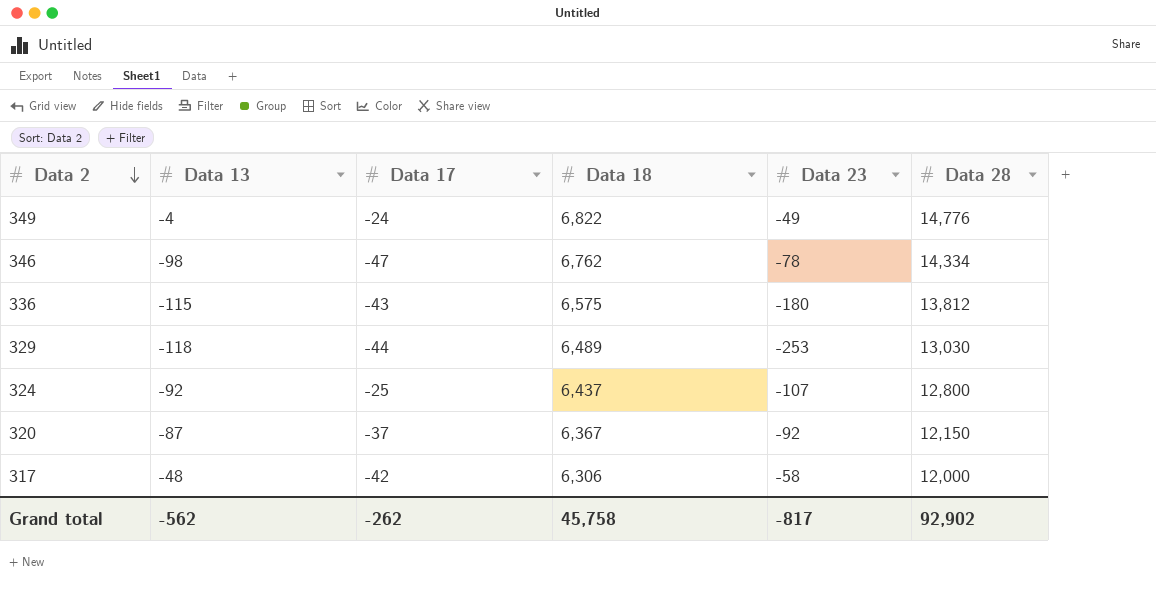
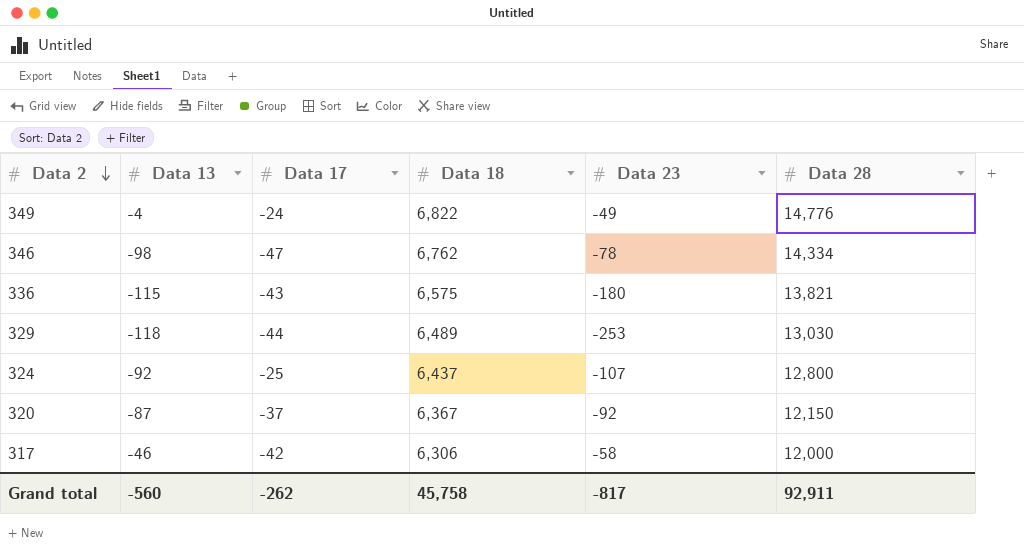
336 | Data 28: 13,812 -> 13,821
317 | Data 13: -48 -> -46
Grand total | Data 13: -562 -> -560
Grand total | Data 28: 92,902 -> 92,911

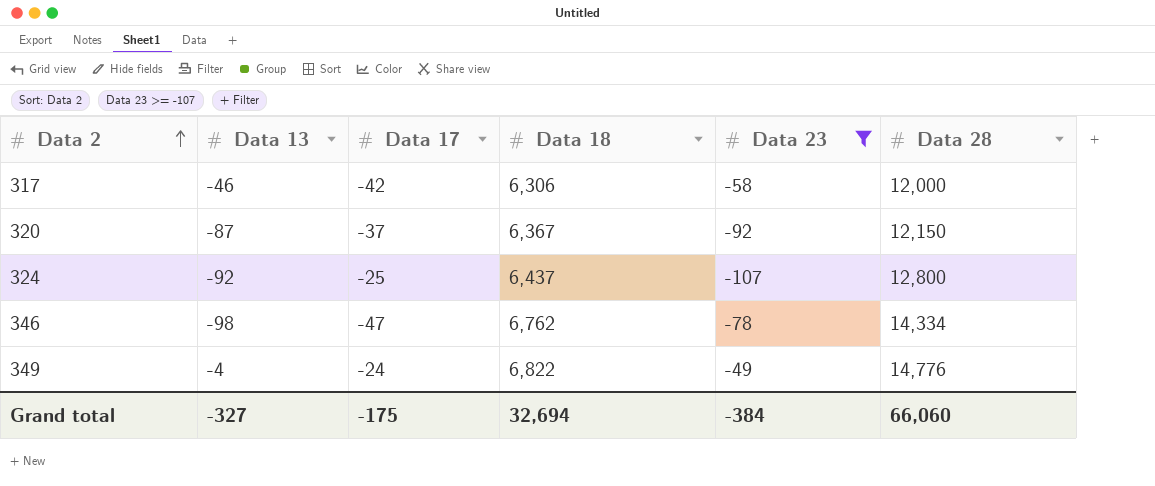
filter: none -> Data 23 >= -107
row order: Data 2 descending -> Data 2 ascending
Grand total | Data 13: -560 -> -327
Grand total | Data 17: -262 -> -175
Grand total | Data 18: 45,758 -> 32,694
Grand total | Data 23: -817 -> -384
Grand total | Data 28: 92,911 -> 66,060

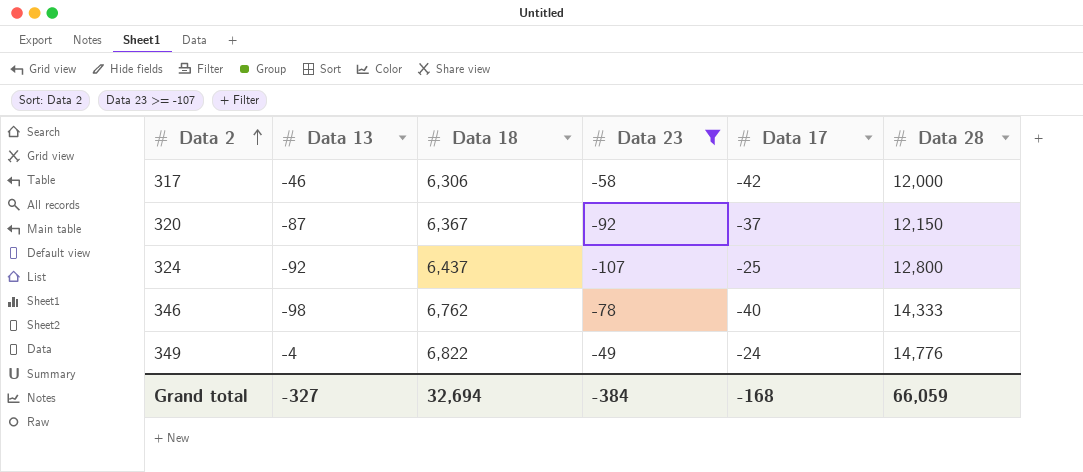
column Data 17 | position: 3 -> 5
346 | Data 17: -47 -> -40
346 | Data 28: 14,334 -> 14,333
Grand total | Data 17: -175 -> -168
Grand total | Data 28: 66,060 -> 66,059

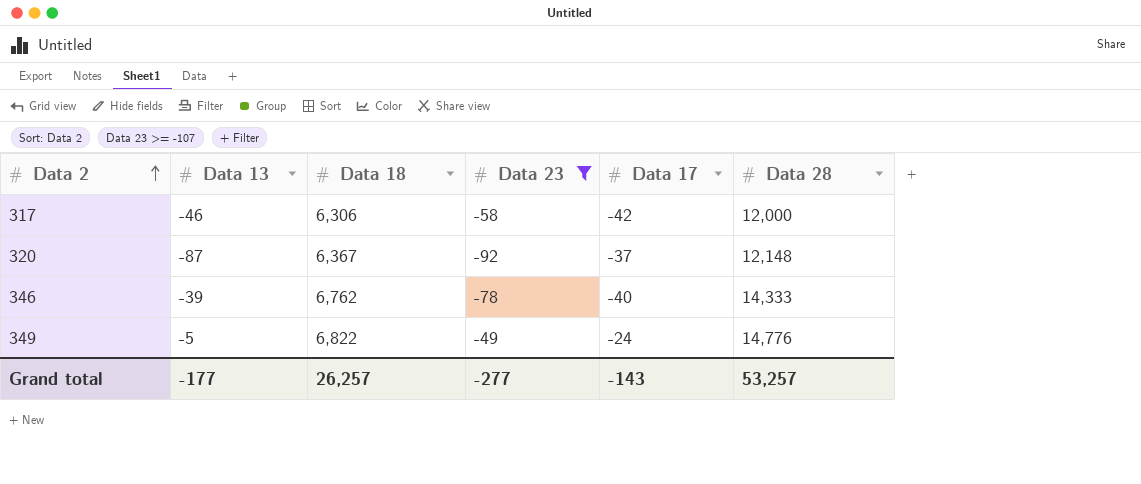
row 324: -92 | 6,437 | -107 | -25 | 12,800 -> none
320 | Data 28: 12,150 -> 12,148
346 | Data 13: -98 -> -39
349 | Data 13: -4 -> -5
Grand total | Data 13: -327 -> -177
Grand total | Data 18: 32,694 -> 26,257
Grand total | Data 23: -384 -> -277
Grand total | Data 17: -168 -> -143
Grand total | Data 28: 66,059 -> 53,257

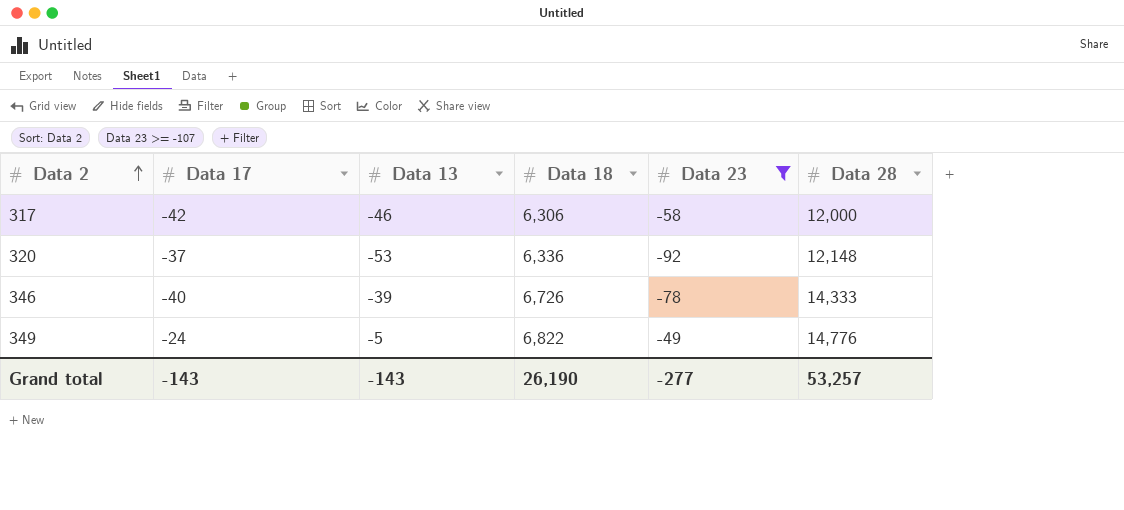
column Data 17 | position: 5 -> 2
320 | Data 13: -87 -> -53
320 | Data 18: 6,367 -> 6,336
346 | Data 18: 6,762 -> 6,726
Grand total | Data 13: -177 -> -143
Grand total | Data 18: 26,257 -> 26,190

